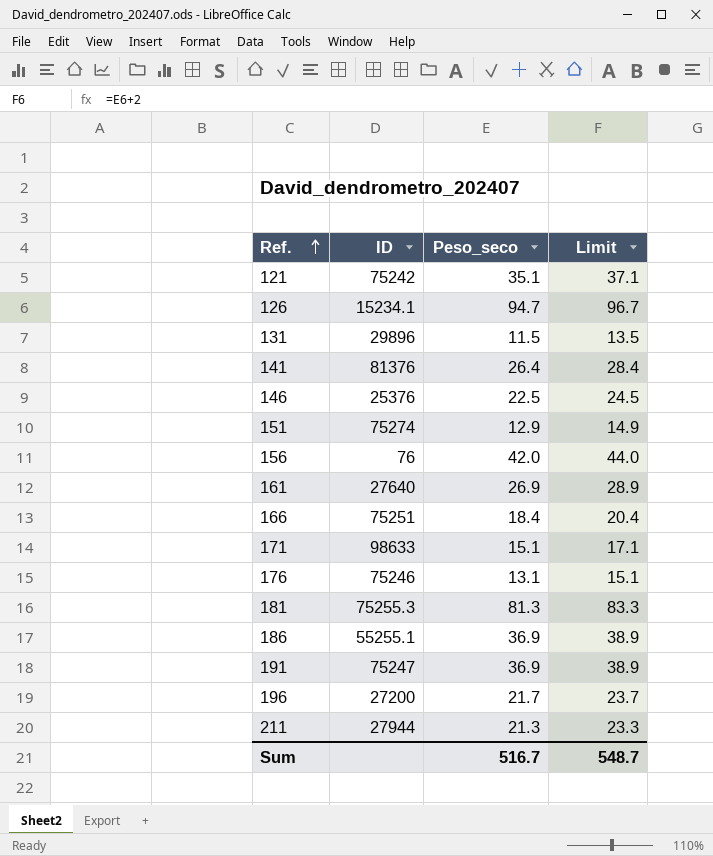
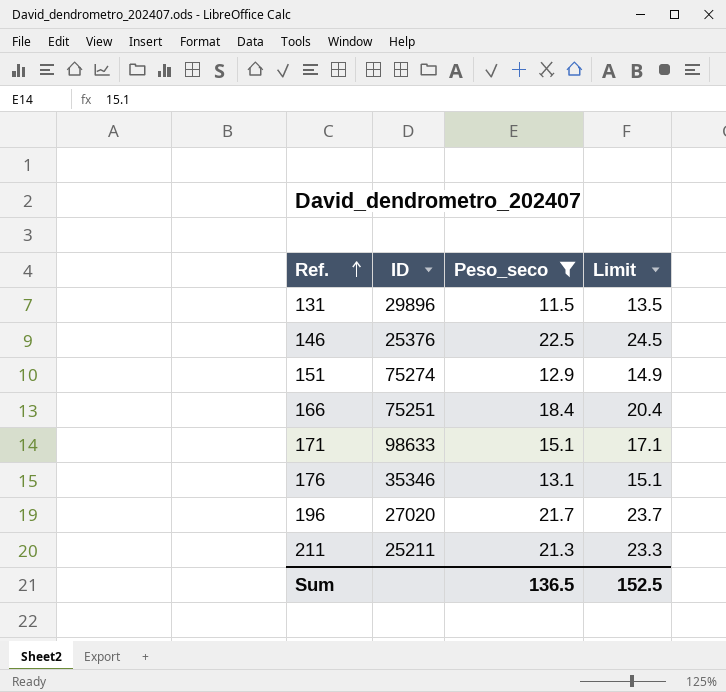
filter: none -> Peso_seco <= 22.5
176 | ID: 75246 -> 35346
196 | ID: 27200 -> 27020
211 | ID: 27944 -> 25211
Sum | Peso_seco: 516.7 -> 136.5
Sum | Limit: 548.7 -> 152.5

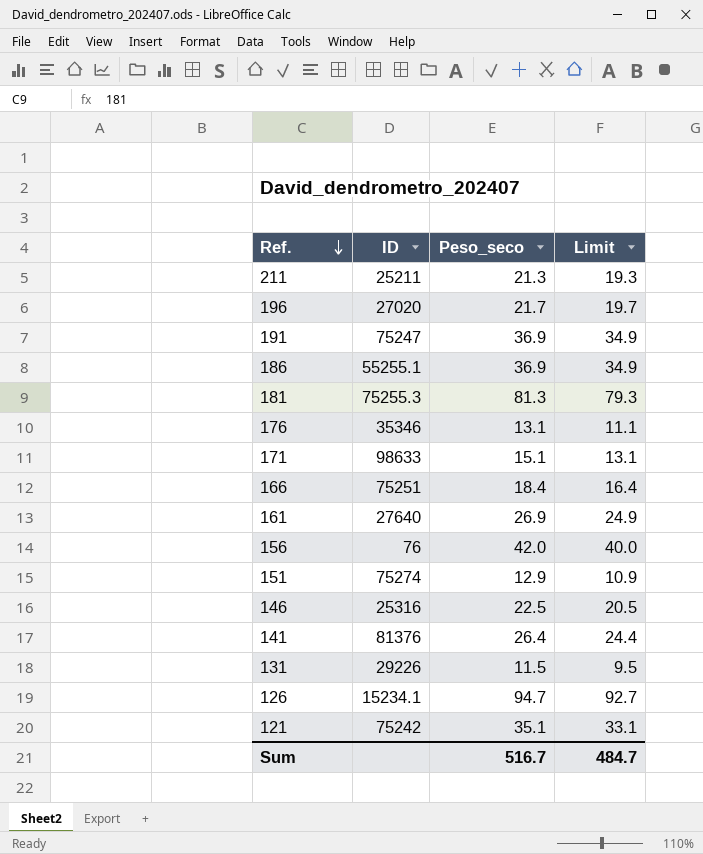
filter: Peso_seco <= 22.5 -> none
row order: Ref. ascending -> Ref. descending
column Limit | formula: [Peso_seco] + 2 -> [Peso_seco] - 2
146 | ID: 25376 -> 25316
131 | ID: 29896 -> 29226
Sum | Peso_seco: 136.5 -> 516.7
Sum | Limit: 152.5 -> 484.7

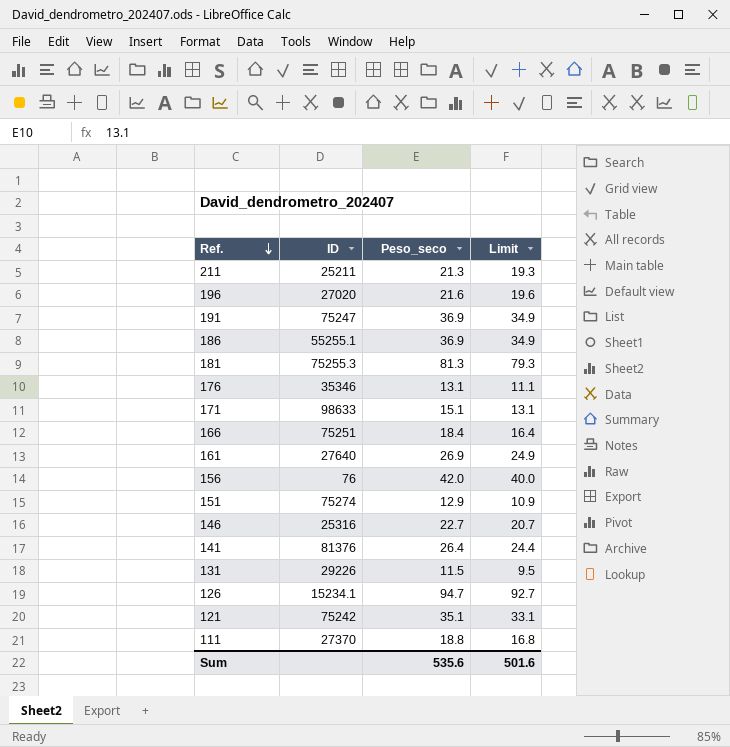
196 | Peso_seco: 21.7 -> 21.6
196 | Limit: 19.7 -> 19.6
146 | Peso_seco: 22.5 -> 22.7
146 | Limit: 20.5 -> 20.7
row 111: none -> 27370 | 18.8 | 16.8
Sum | Peso_seco: 516.7 -> 535.6
Sum | Limit: 484.7 -> 501.6

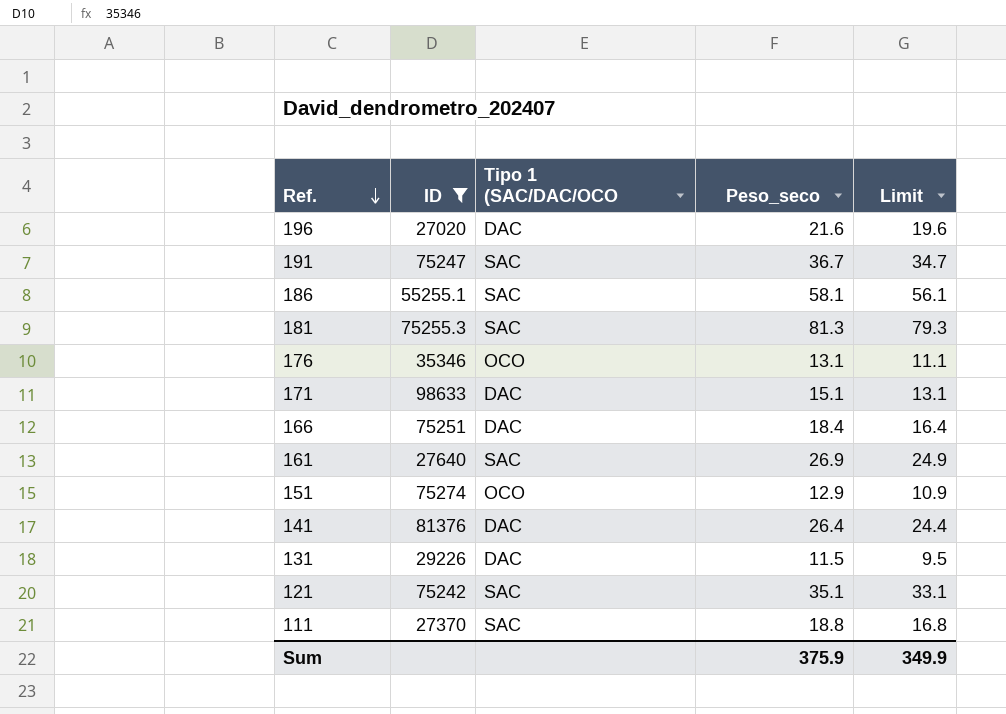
filter: none -> ID >= 27020
column Tipo 1 (SAC/DAC/OCO | position: none -> 3
191 | Peso_seco: 36.9 -> 36.7
191 | Limit: 34.9 -> 34.7
186 | Peso_seco: 36.9 -> 58.1
186 | Limit: 34.9 -> 56.1
Sum | Peso_seco: 535.6 -> 375.9
Sum | Limit: 501.6 -> 349.9

